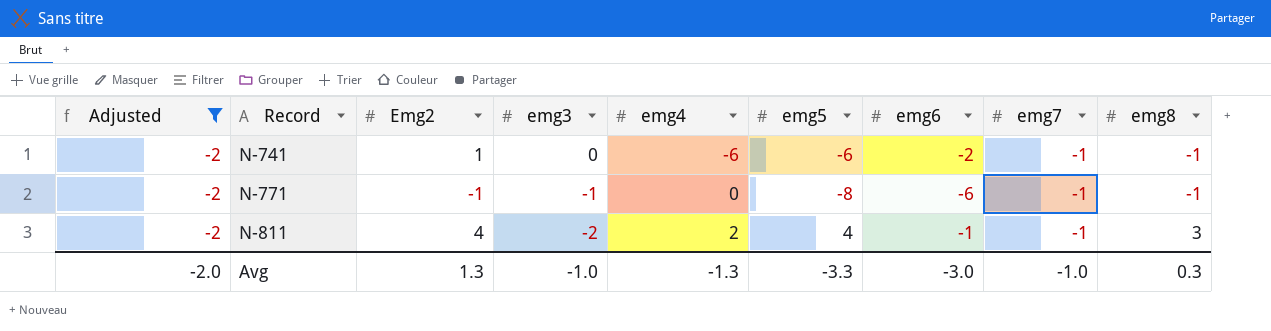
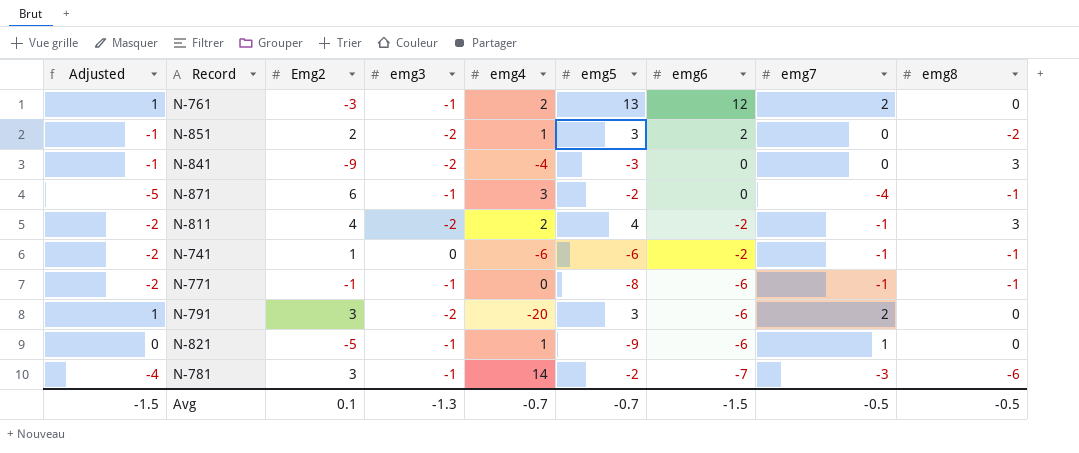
filter: Adjusted = -2 -> none
row order: Record ascending -> emg6 descending
N-811 | emg6: -1 -> -2
Avg | Adjusted: -2.0 -> -1.5
Avg | Emg2: 1.3 -> 0.1
Avg | emg3: -1.0 -> -1.3
Avg | emg4: -1.3 -> -0.7
Avg | emg5: -3.3 -> -0.7
Avg | emg6: -3.0 -> -1.5
Avg | emg7: -1.0 -> -0.5
Avg | emg8: 0.3 -> -0.5

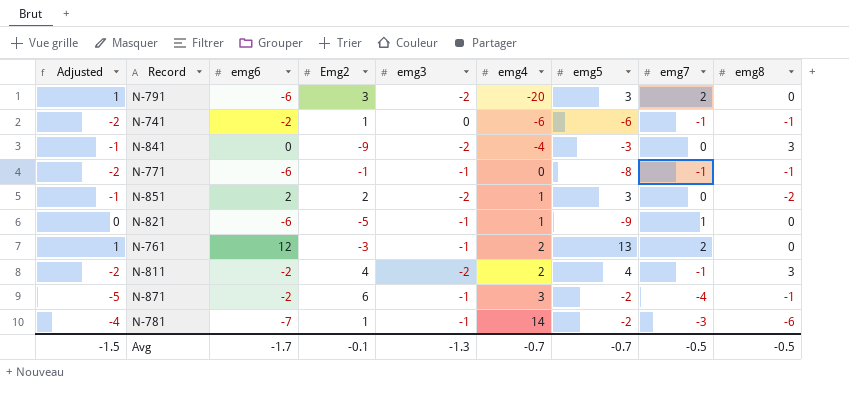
row order: emg6 descending -> emg4 ascending
column emg6 | position: 7 -> 3
N-871 | emg6: 0 -> -2
N-781 | Emg2: 3 -> 1
Avg | emg6: -1.5 -> -1.7
Avg | Emg2: 0.1 -> -0.1

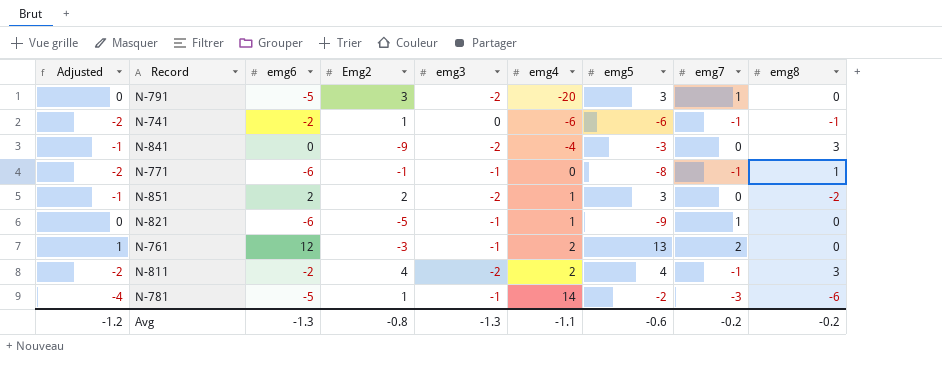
row N-871: -5 | -2 | 6 | -1 | 3 | -2 | -4 | -1 -> none
N-791 | Adjusted: 1 -> 0
N-791 | emg6: -6 -> -5
N-791 | emg7: 2 -> 1
N-771 | emg8: -1 -> 1
N-781 | emg6: -7 -> -5
Avg | Adjusted: -1.5 -> -1.2
Avg | emg6: -1.7 -> -1.3
Avg | Emg2: -0.1 -> -0.8
Avg | emg4: -0.7 -> -1.1
Avg | emg5: -0.7 -> -0.6
Avg | emg7: -0.5 -> -0.2
Avg | emg8: -0.5 -> -0.2

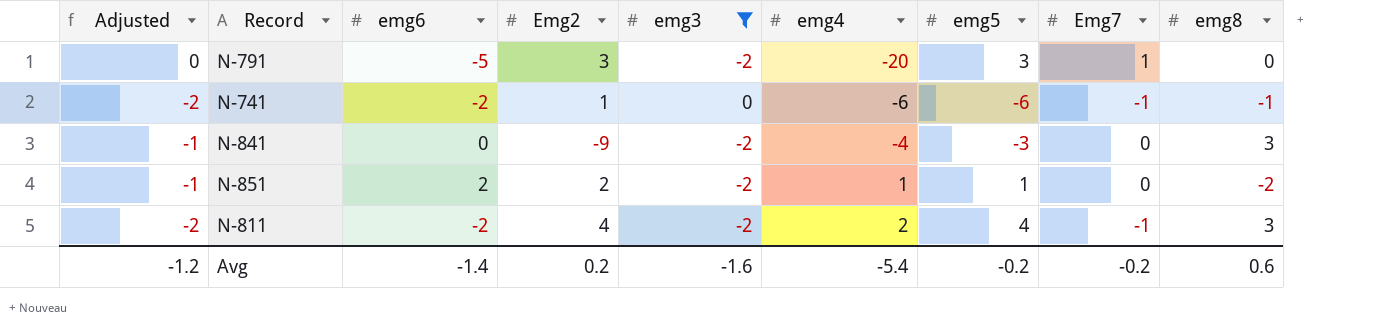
filter: none -> emg3 != -1
column name: emg7 -> Emg7
N-851 | emg5: 3 -> 1
Avg | emg6: -1.3 -> -1.4
Avg | Emg2: -0.8 -> 0.2
Avg | emg3: -1.3 -> -1.6
Avg | emg4: -1.1 -> -5.4
Avg | emg5: -0.6 -> -0.2
Avg | emg8: -0.2 -> 0.6

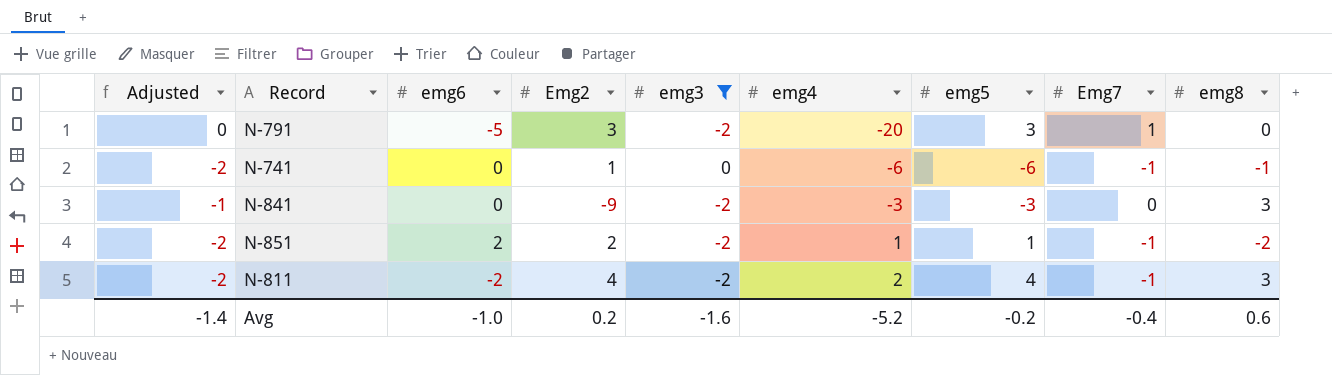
N-741 | emg6: -2 -> 0
N-841 | emg4: -4 -> -3
N-851 | Adjusted: -1 -> -2
N-851 | Emg7: 0 -> -1
Avg | Adjusted: -1.2 -> -1.4
Avg | emg6: -1.4 -> -1.0
Avg | emg4: -5.4 -> -5.2
Avg | Emg7: -0.2 -> -0.4

